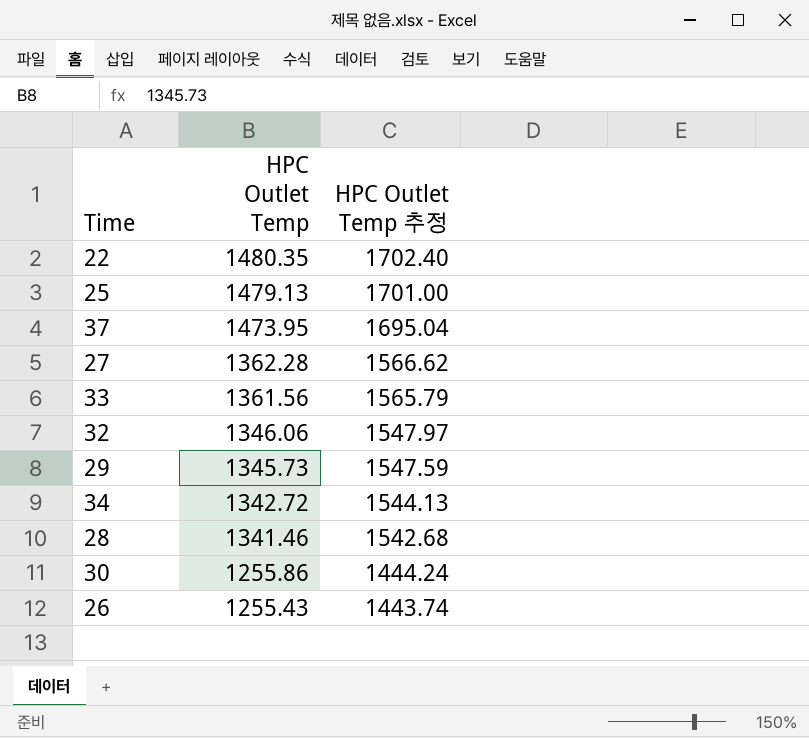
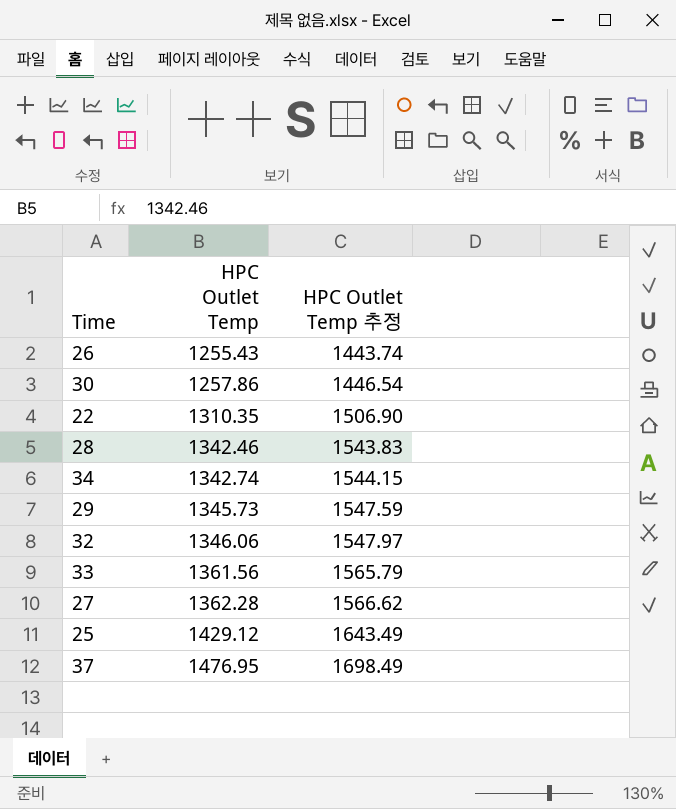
row order: HPC Outlet Temp descending -> HPC Outlet Temp ascending
30 | HPC Outlet Temp: 1255.86 -> 1257.86
30 | HPC Outlet Temp 추정: 1444.24 -> 1446.54
22 | HPC Outlet Temp: 1480.35 -> 1310.35
22 | HPC Outlet Temp 추정: 1702.40 -> 1506.90
28 | HPC Outlet Temp: 1341.46 -> 1342.46
28 | HPC Outlet Temp 추정: 1542.68 -> 1543.83
34 | HPC Outlet Temp: 1342.72 -> 1342.74
34 | HPC Outlet Temp 추정: 1544.13 -> 1544.15
25 | HPC Outlet Temp: 1479.13 -> 1429.12
25 | HPC Outlet Temp 추정: 1701.00 -> 1643.49
37 | HPC Outlet Temp: 1473.95 -> 1476.95
37 | HPC Outlet Temp 추정: 1695.04 -> 1698.49

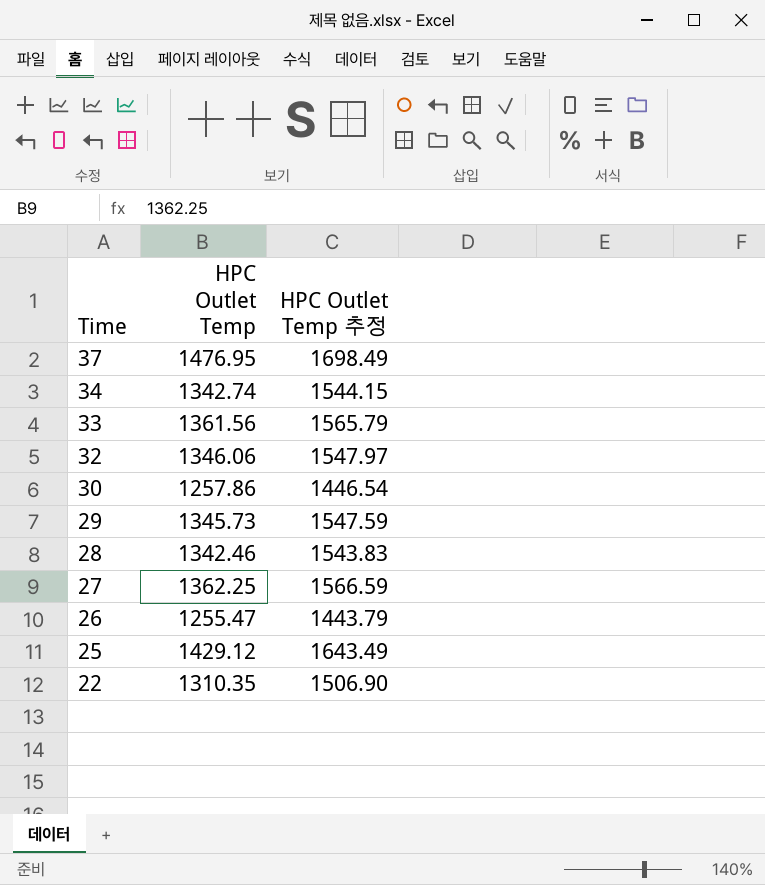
row order: HPC Outlet Temp ascending -> Time descending
27 | HPC Outlet Temp: 1362.28 -> 1362.25
27 | HPC Outlet Temp 추정: 1566.62 -> 1566.59
26 | HPC Outlet Temp: 1255.43 -> 1255.47
26 | HPC Outlet Temp 추정: 1443.74 -> 1443.79

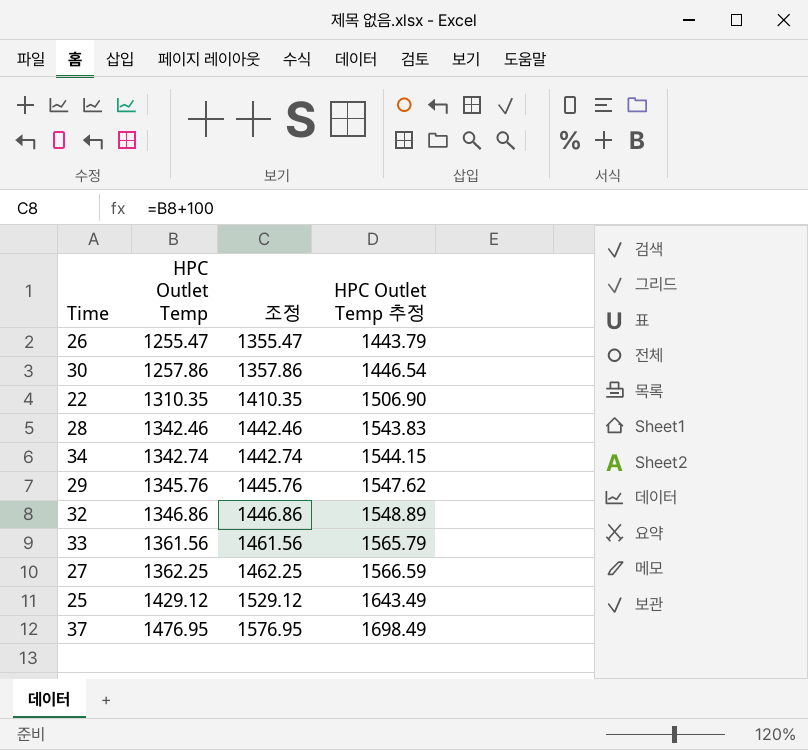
row order: Time descending -> HPC Outlet Temp ascending
column 조정 | formula: none -> [HPC Outlet Temp] + 100
29 | HPC Outlet Temp: 1345.73 -> 1345.76
29 | HPC Outlet Temp 추정: 1547.59 -> 1547.62
32 | HPC Outlet Temp: 1346.06 -> 1346.86
32 | HPC Outlet Temp 추정: 1547.97 -> 1548.89

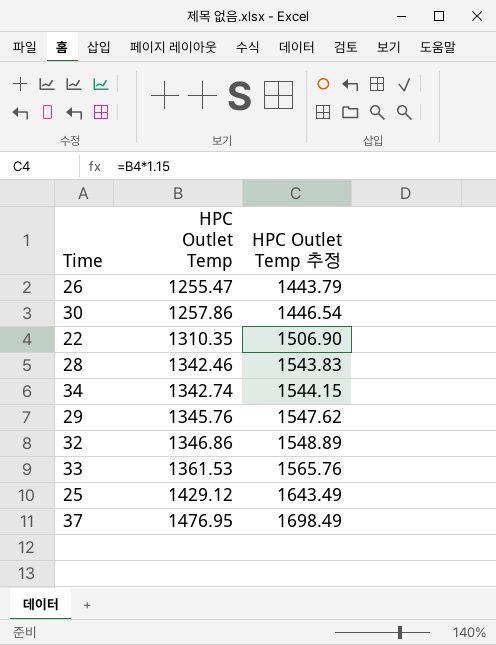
column 조정 | formula: [HPC Outlet Temp] + 100 -> none
row 27: 1362.25 | 1462.25 | 1566.59 -> none
33 | HPC Outlet Temp: 1361.56 -> 1361.53
33 | HPC Outlet Temp 추정: 1565.79 -> 1565.76

